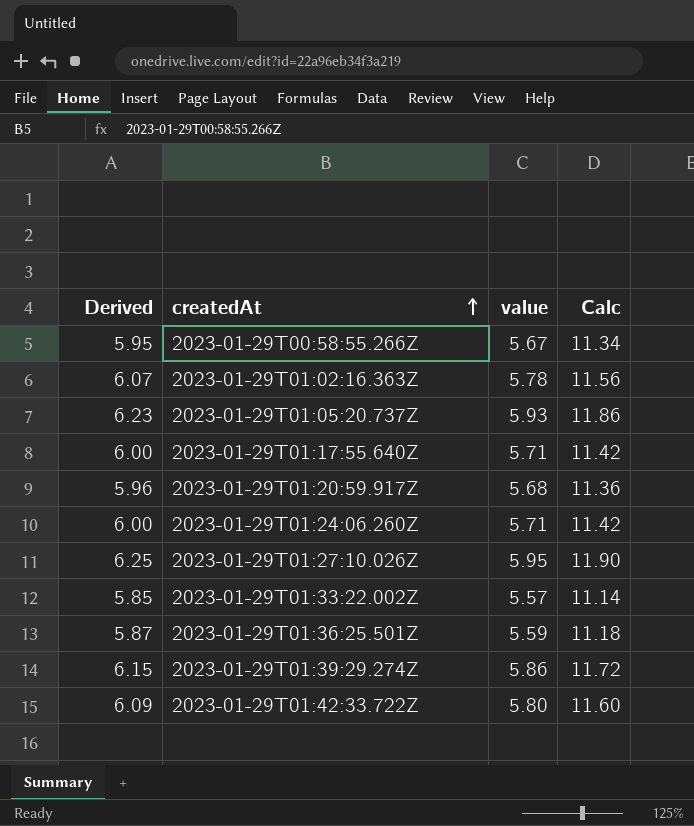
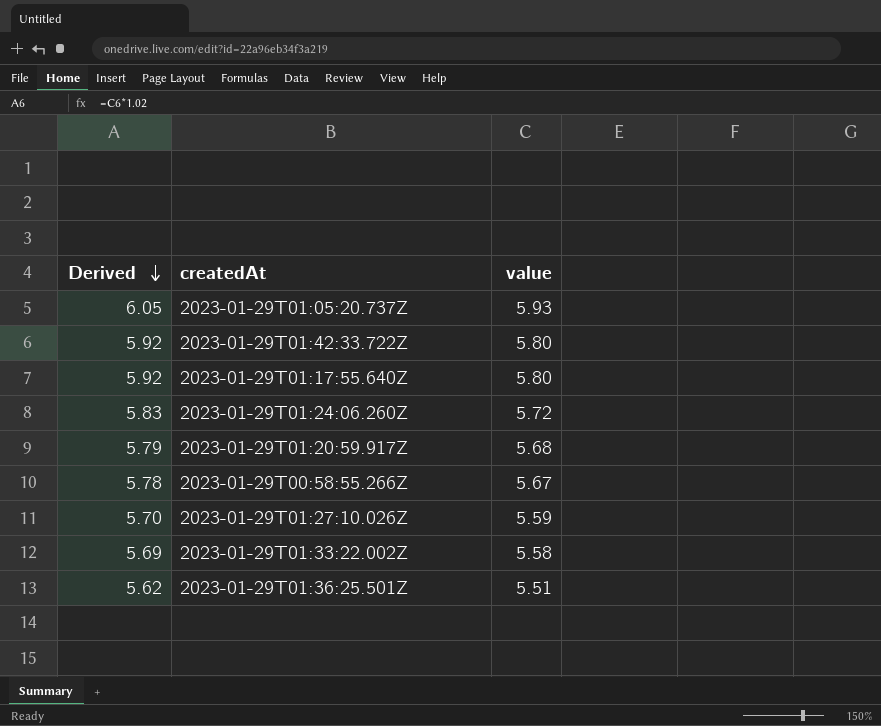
row order: createdAt ascending -> Derived descending
column Calc | formula: [value] * 2 -> none
column Derived | formula: [value] * 1.05 -> [value] * 1.02
row 2023-01-29T01:02:16.363Z: 6.07 | 5.78 | 11.56 -> none
row 2023-01-29T01:39:29.274Z: 6.15 | 5.86 | 11.72 -> none
2023-01-29T01:17:55.640Z | value: 5.71 -> 5.80
2023-01-29T01:24:06.260Z | value: 5.71 -> 5.72
2023-01-29T01:27:10.026Z | value: 5.95 -> 5.59
2023-01-29T01:33:22.002Z | value: 5.57 -> 5.58
2023-01-29T01:36:25.501Z | value: 5.59 -> 5.51

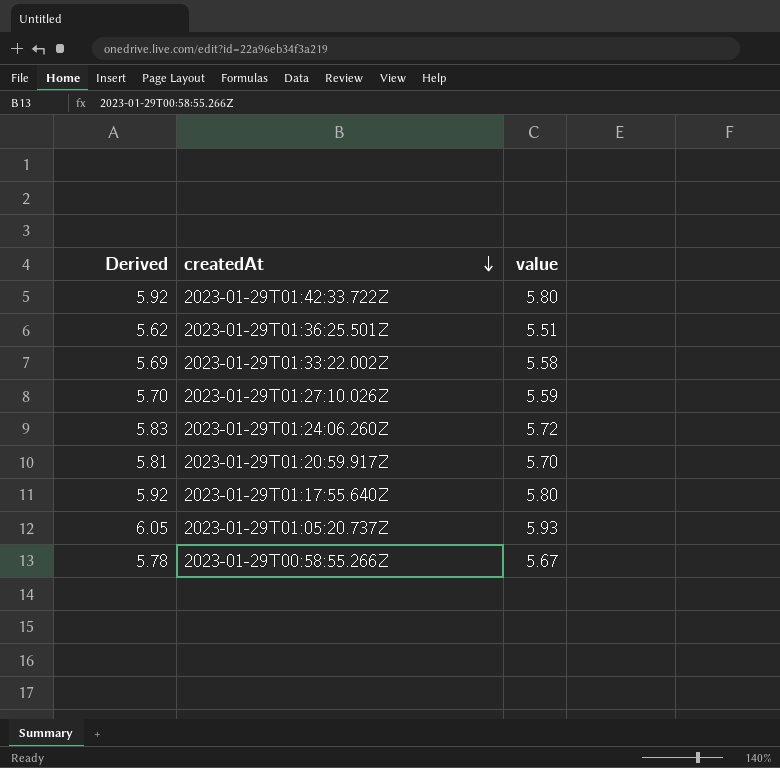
row order: Derived descending -> createdAt descending
2023-01-29T01:20:59.917Z | Derived: 5.79 -> 5.81
2023-01-29T01:20:59.917Z | value: 5.68 -> 5.70

